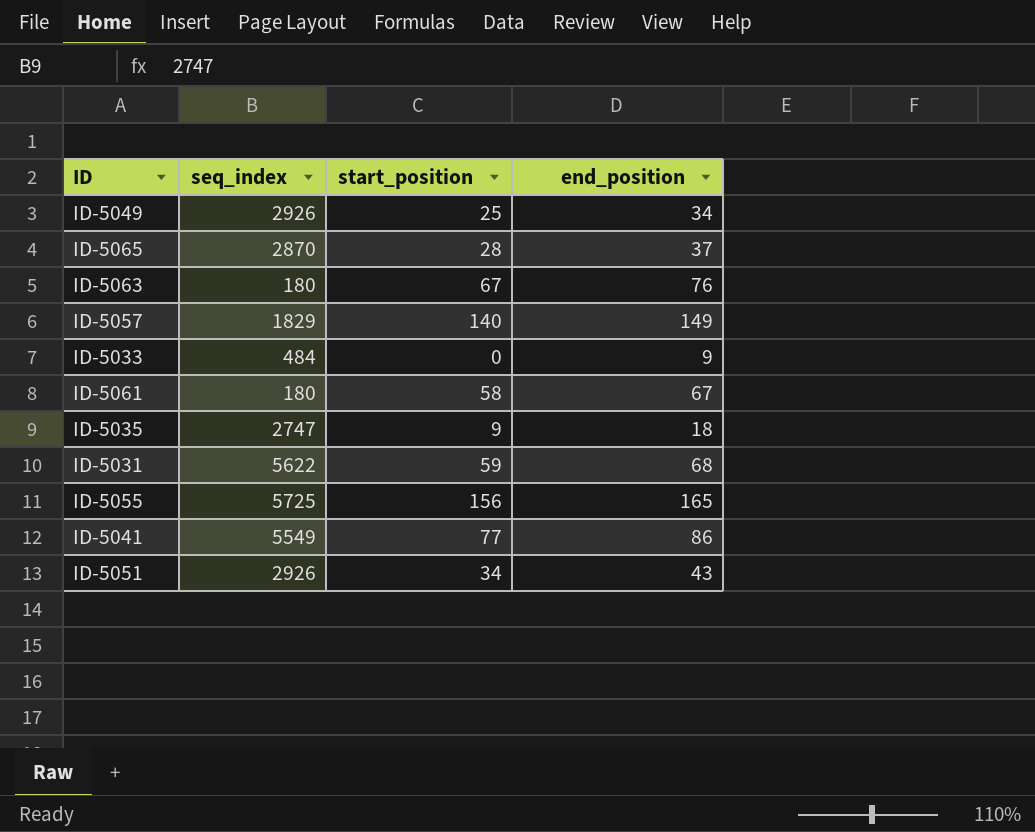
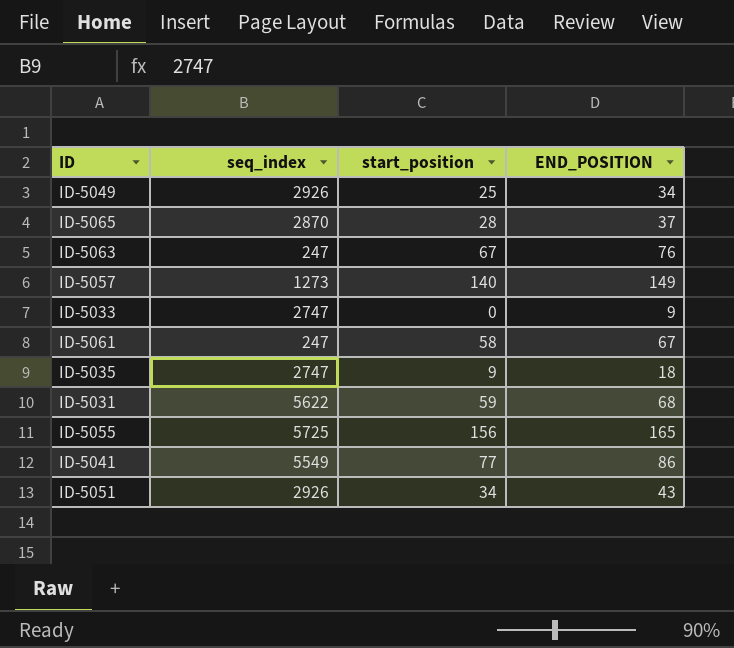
column name: end_position -> END_POSITION
ID-5063 | seq_index: 180 -> 247
ID-5057 | seq_index: 1829 -> 1273
ID-5033 | seq_index: 484 -> 2747
ID-5061 | seq_index: 180 -> 247

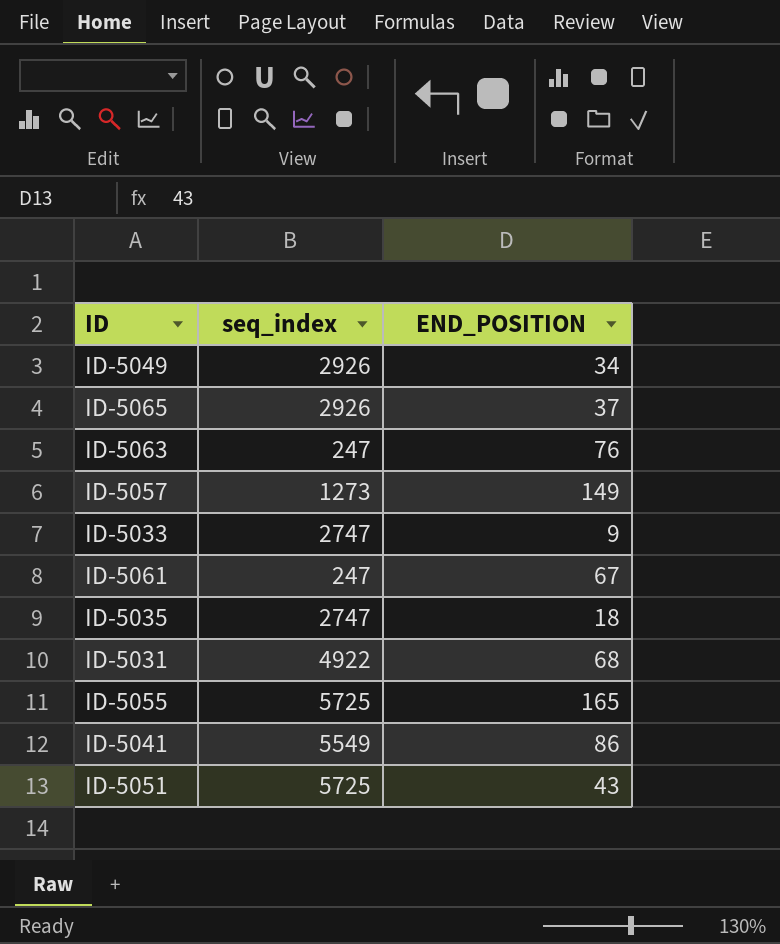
column start_position | position: 3 -> none
ID-5065 | seq_index: 2870 -> 2926
ID-5031 | seq_index: 5622 -> 4922
ID-5051 | seq_index: 2926 -> 5725

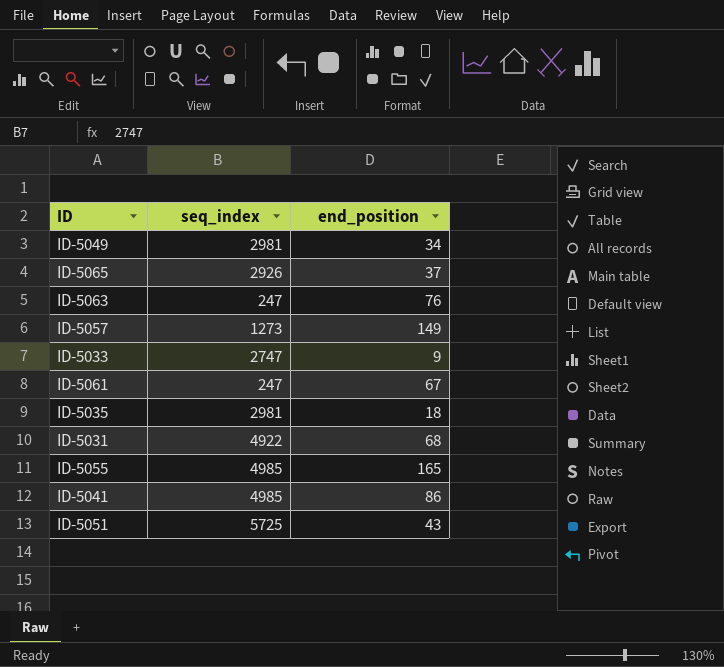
column name: END_POSITION -> end_position
ID-5049 | seq_index: 2926 -> 2981
ID-5035 | seq_index: 2747 -> 2981
ID-5055 | seq_index: 5725 -> 4985
ID-5041 | seq_index: 5549 -> 4985

